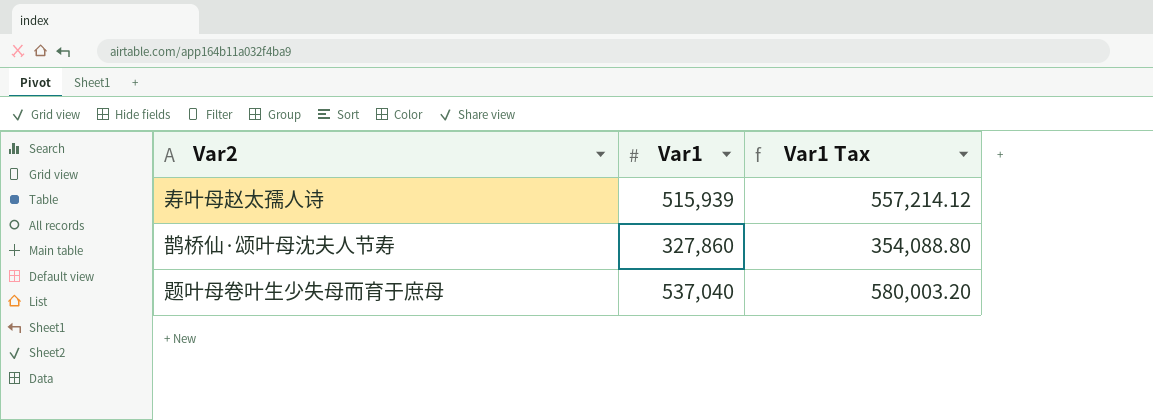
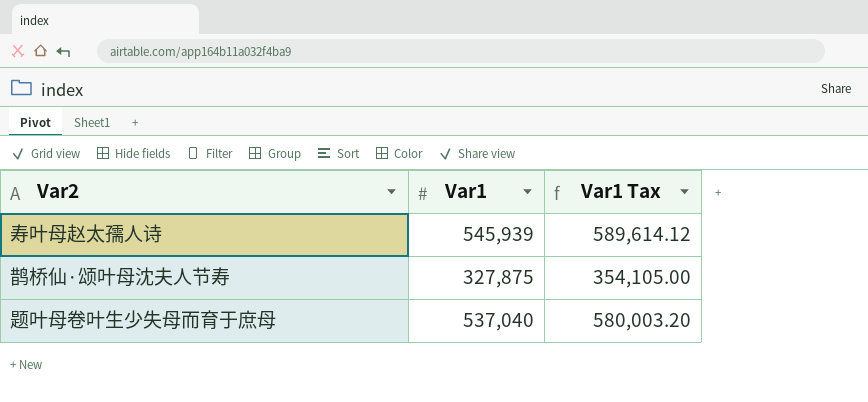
寿叶母赵太孺人诗 | Var1: 515,939 -> 545,939
寿叶母赵太孺人诗 | Var1 Tax: 557,214.12 -> 589,614.12
鹊桥仙·颂叶母沈夫人节寿 | Var1: 327,860 -> 327,875
鹊桥仙·颂叶母沈夫人节寿 | Var1 Tax: 354,088.80 -> 354,105.00

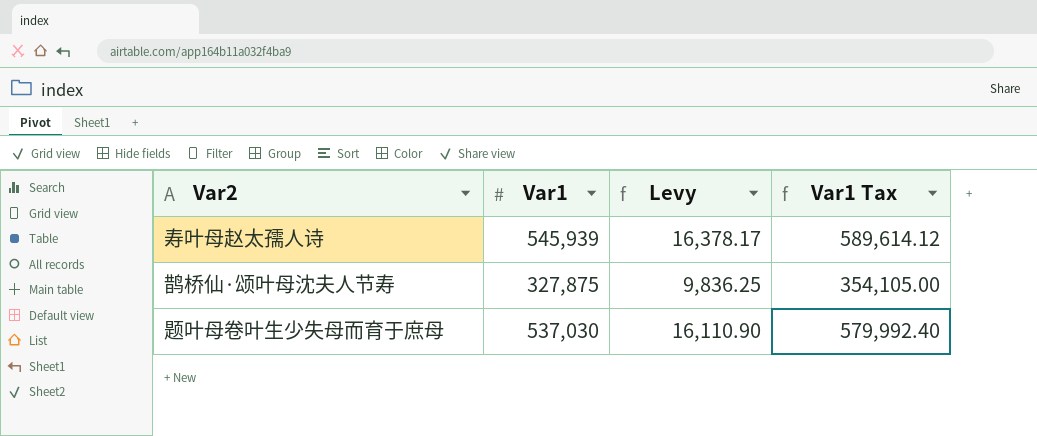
column Levy | formula: none -> [Var1] * 0.03
题叶母卷叶生少失母而育于庶母 | Var1: 537,040 -> 537,030
题叶母卷叶生少失母而育于庶母 | Var1 Tax: 580,003.20 -> 579,992.40

